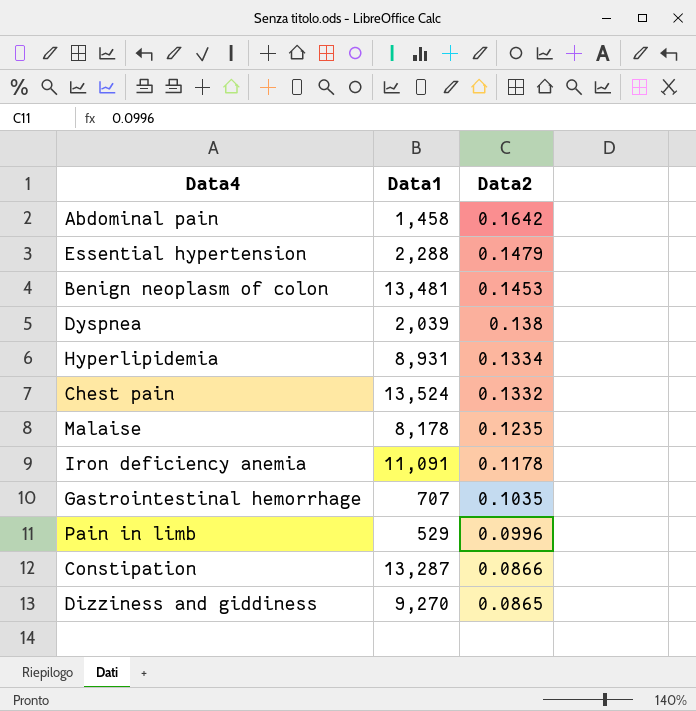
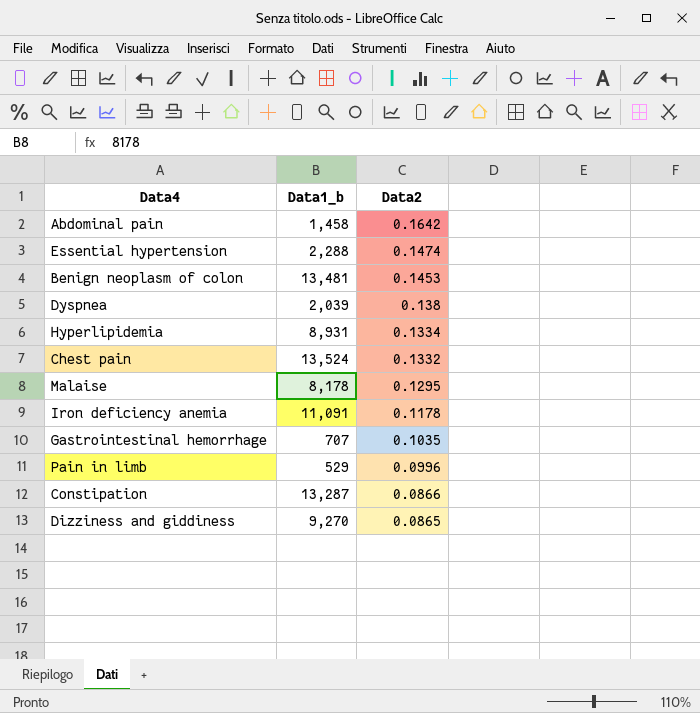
column name: Data1 -> Data1_b
Essential hypertension | Data2: 0.1479 -> 0.1474
Malaise | Data2: 0.1235 -> 0.1295

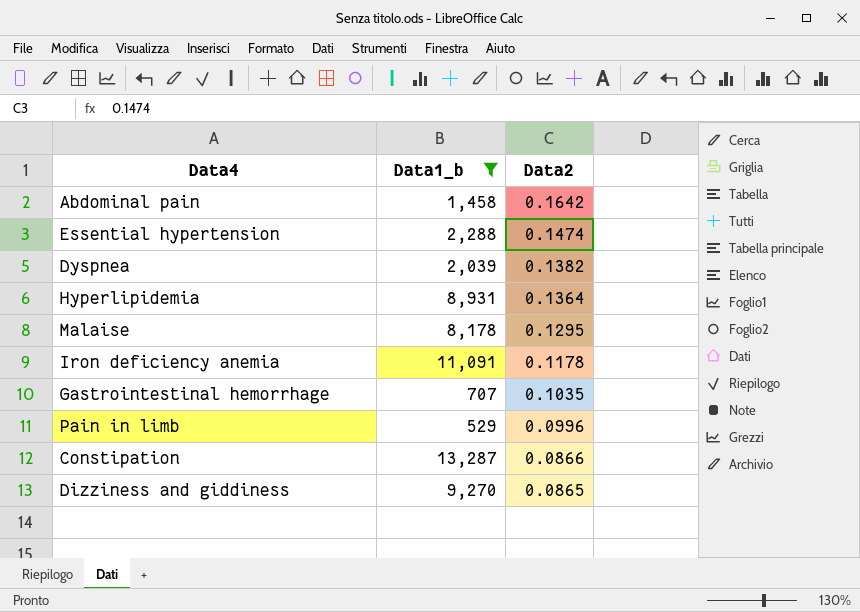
filter: none -> Data1_b <= 13,287
Dyspnea | Data2: 0.138 -> 0.1382
Hyperlipidemia | Data2: 0.1334 -> 0.1364

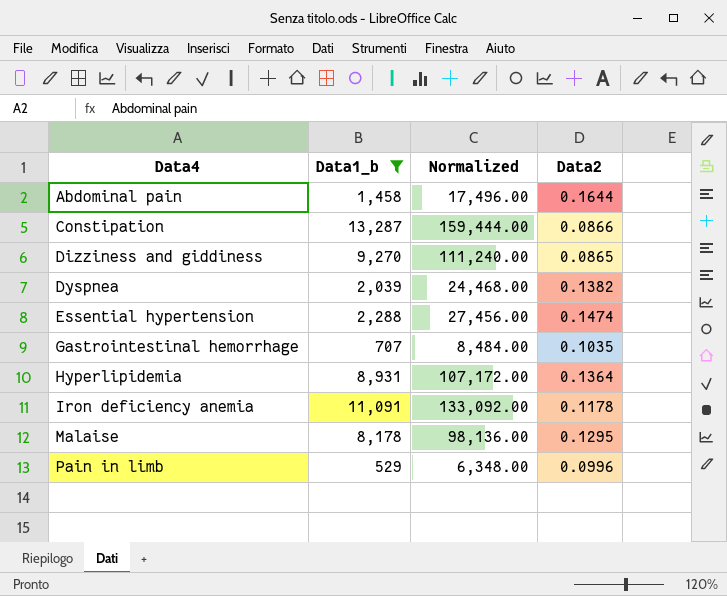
row order: Data2 descending -> Data4 ascending
column Normalized | formula: none -> [Data1_b] * 12
Abdominal pain | Data2: 0.1642 -> 0.1644

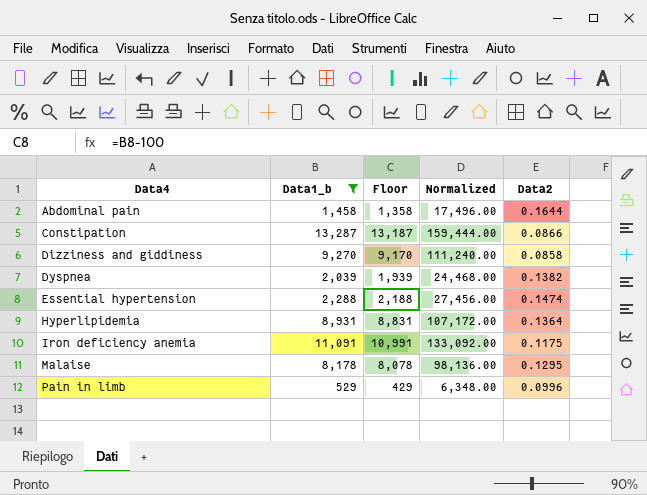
column Floor | formula: none -> [Data1_b] - 100
row Gastrointestinal hemorrhage: 707 | 8,484.00 | 0.1035 -> none
Dizziness and giddiness | Data2: 0.0865 -> 0.0858
Iron deficiency anemia | Data2: 0.1178 -> 0.1175

